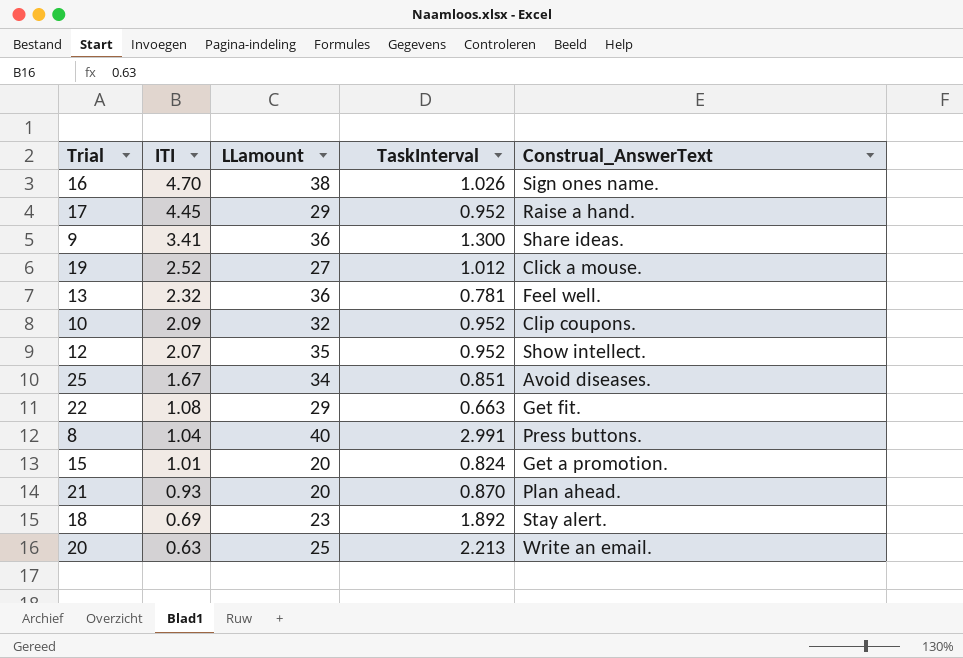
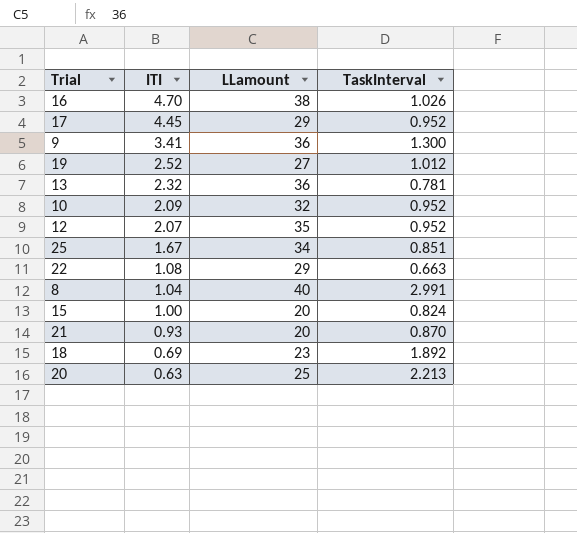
column Construal_AnswerText | position: 5 -> none
15 | ITI: 1.01 -> 1.00

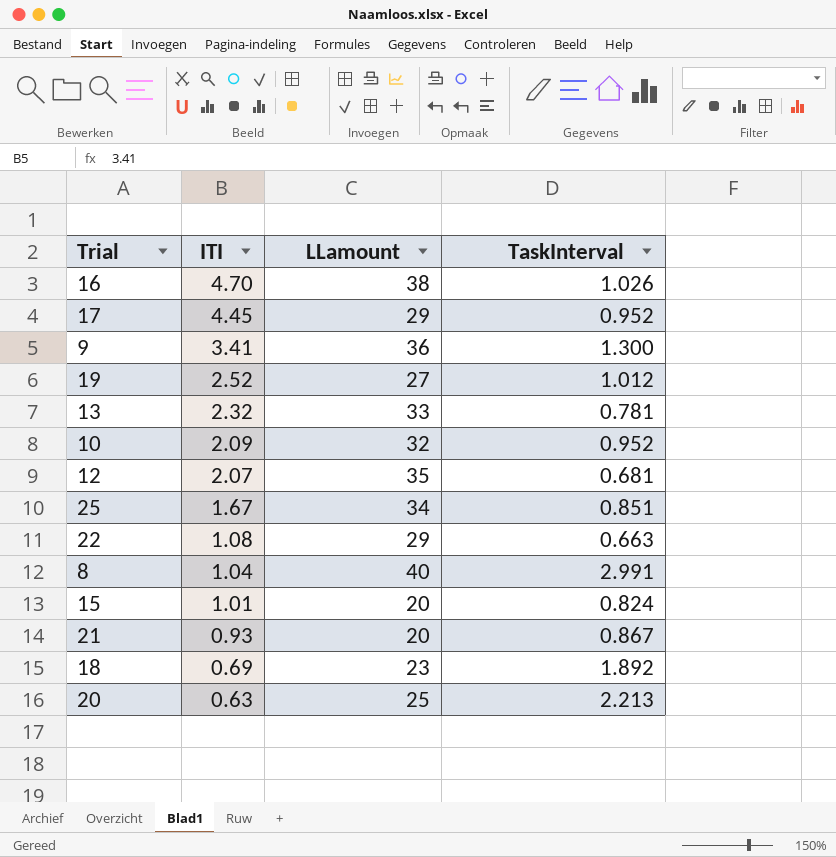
13 | LLamount: 36 -> 33
12 | TaskInterval: 0.952 -> 0.681
15 | ITI: 1.00 -> 1.01
21 | TaskInterval: 0.870 -> 0.867

